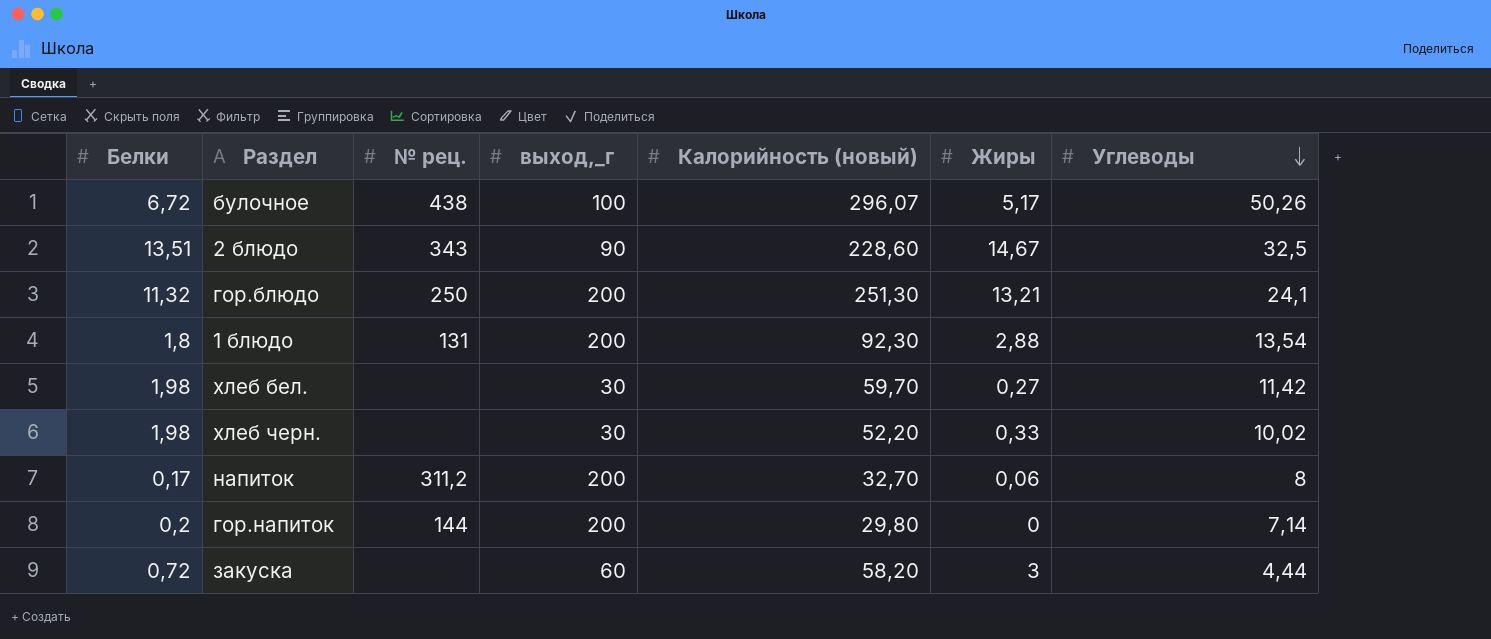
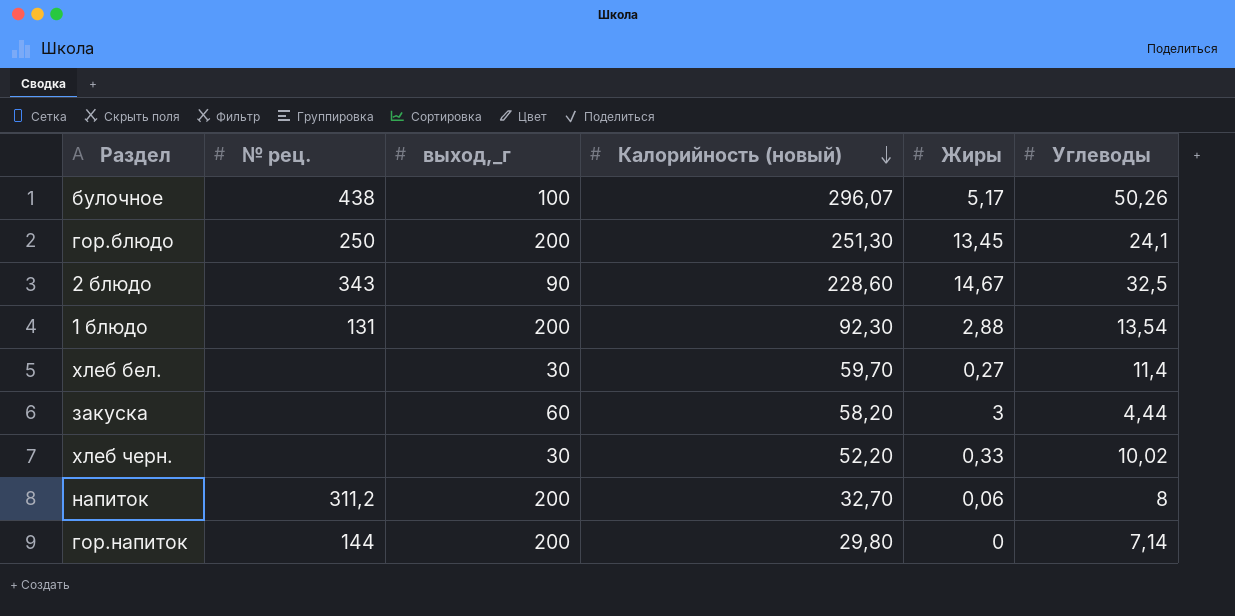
row order: Углеводы descending -> Калорийность (новый) descending
column Белки | position: 1 -> none
гор.блюдо | Жиры: 13,21 -> 13,45
хлеб бел. | Углеводы: 11,42 -> 11,4

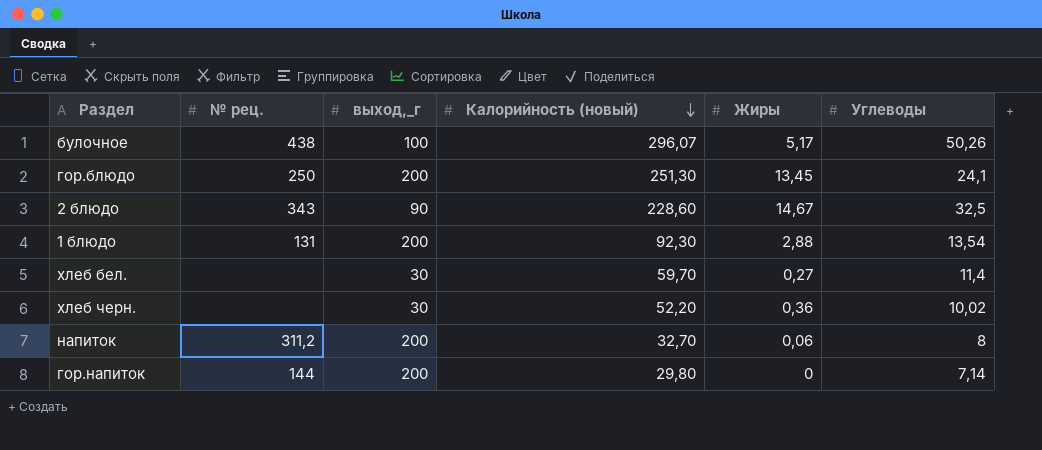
row закуска: none | 60 | 58,20 | 3 | 4,44 -> none
хлеб черн. | Жиры: 0,33 -> 0,36

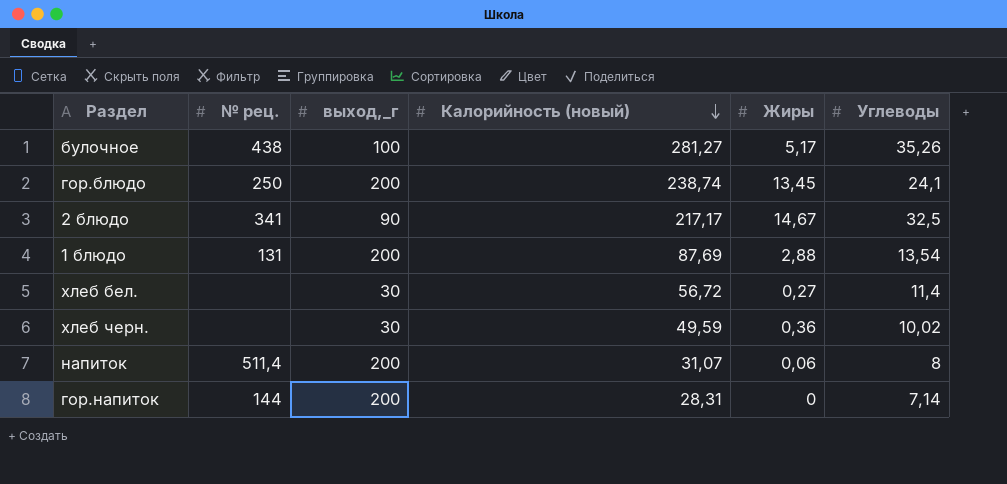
булочное | Калорийность (новый): 296,07 -> 281,27
булочное | Углеводы: 50,26 -> 35,26
гор.блюдо | Калорийность (новый): 251,30 -> 238,74
2 блюдо | № рец.: 343 -> 341
2 блюдо | Калорийность (новый): 228,60 -> 217,17
1 блюдо | Калорийность (новый): 92,30 -> 87,69
хлеб бел. | Калорийность (новый): 59,70 -> 56,72
хлеб черн. | Калорийность (новый): 52,20 -> 49,59
напиток | № рец.: 311,2 -> 511,4
напиток | Калорийность (новый): 32,70 -> 31,07
гор.напиток | Калорийность (новый): 29,80 -> 28,31

